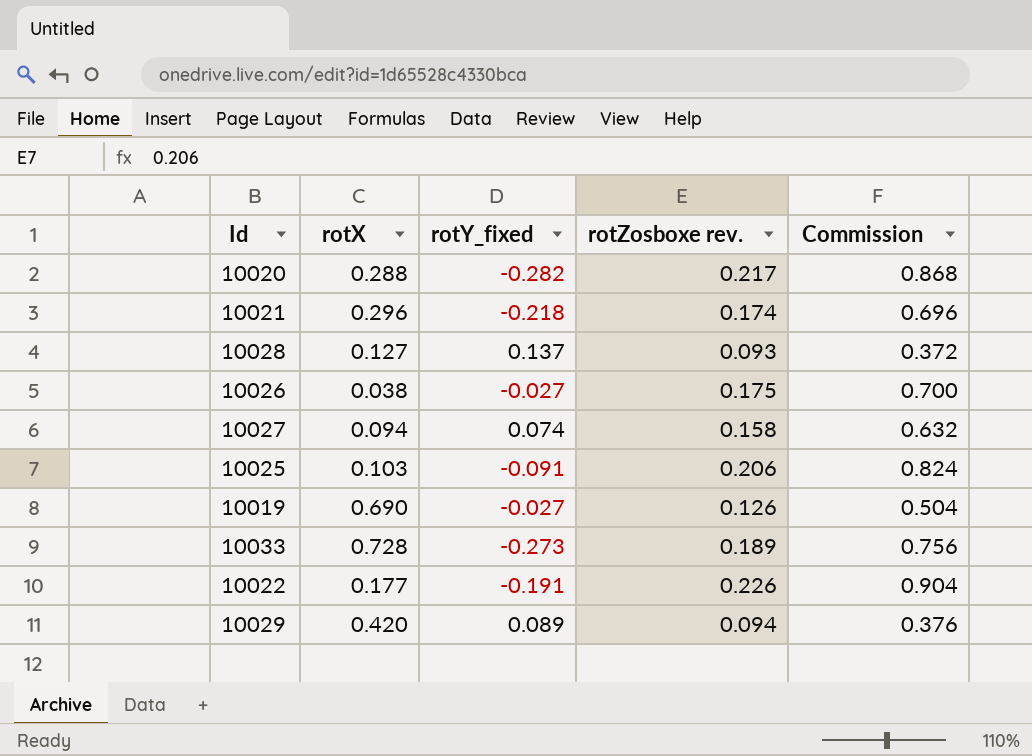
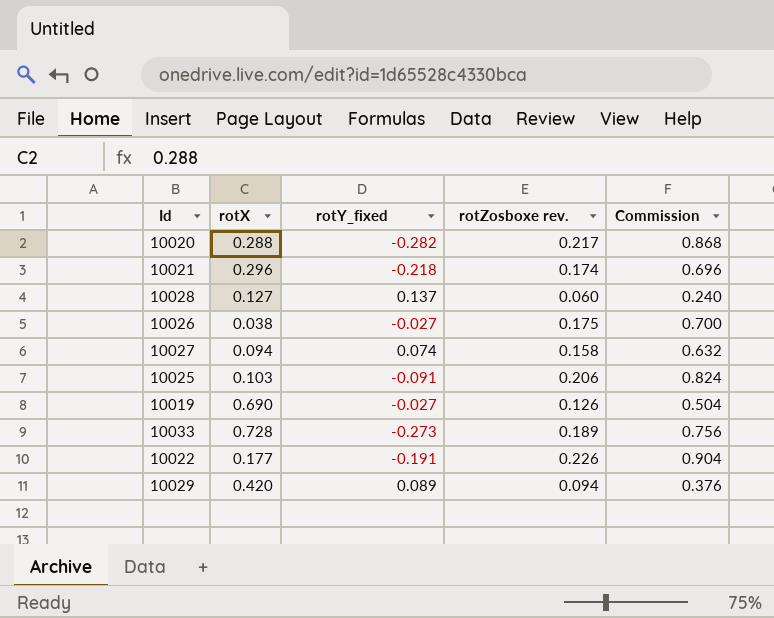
10028 | rotZosboxe rev.: 0.093 -> 0.060
10028 | Commission: 0.372 -> 0.240

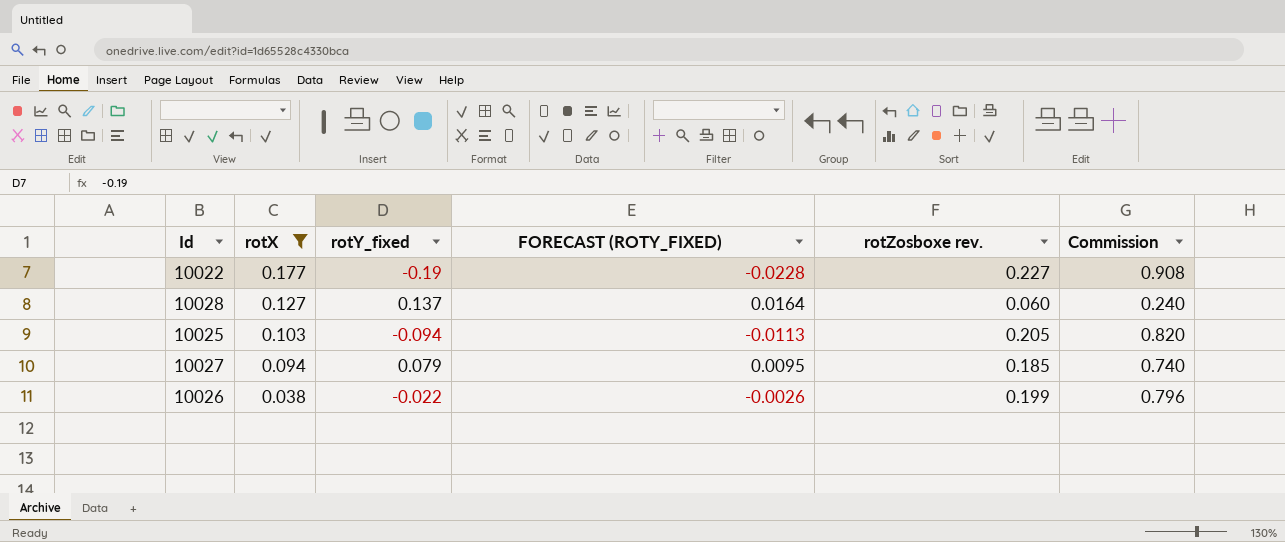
filter: none -> rotX <= 0.177
row order: none -> rotX descending
column FORECAST (ROTY_FIXED) | formula: none -> [rotY_fixed] * 0.12
10022 | rotY_fixed: -0.191 -> -0.19
10022 | rotZosboxe rev.: 0.226 -> 0.227
10022 | Commission: 0.904 -> 0.908
10025 | rotY_fixed: -0.091 -> -0.094
10025 | rotZosboxe rev.: 0.206 -> 0.205
10025 | Commission: 0.824 -> 0.820
10027 | rotY_fixed: 0.074 -> 0.079
10027 | rotZosboxe rev.: 0.158 -> 0.185
10027 | Commission: 0.632 -> 0.740
10026 | rotY_fixed: -0.027 -> -0.022
10026 | rotZosboxe rev.: 0.175 -> 0.199
10026 | Commission: 0.700 -> 0.796

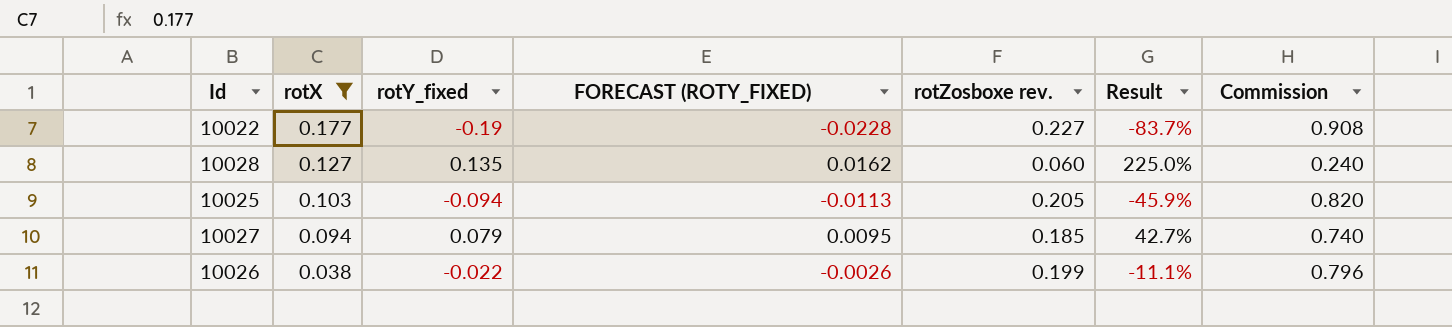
column Result | formula: none -> [rotY_fixed] / [rotZosboxe rev.]
10028 | rotY_fixed: 0.137 -> 0.135
10028 | FORECAST (ROTY_FIXED): 0.0164 -> 0.0162

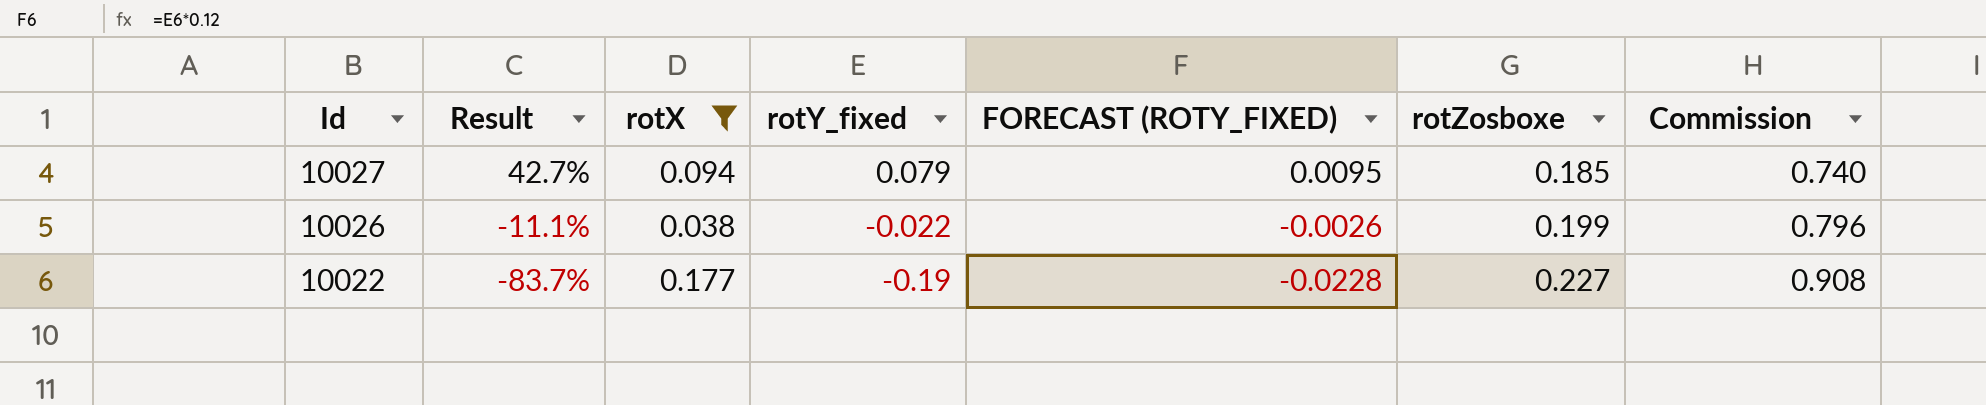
row order: rotX descending -> Id descending
column Result | position: 6 -> 2
column name: rotZosboxe rev. -> rotZosboxe
row 10028: 0.127 | 0.135 | 0.0162 | 0.060 | 225.0% | 0.240 -> none
row 10025: 0.103 | -0.094 | -0.0113 | 0.205 | -45.9% | 0.820 -> none

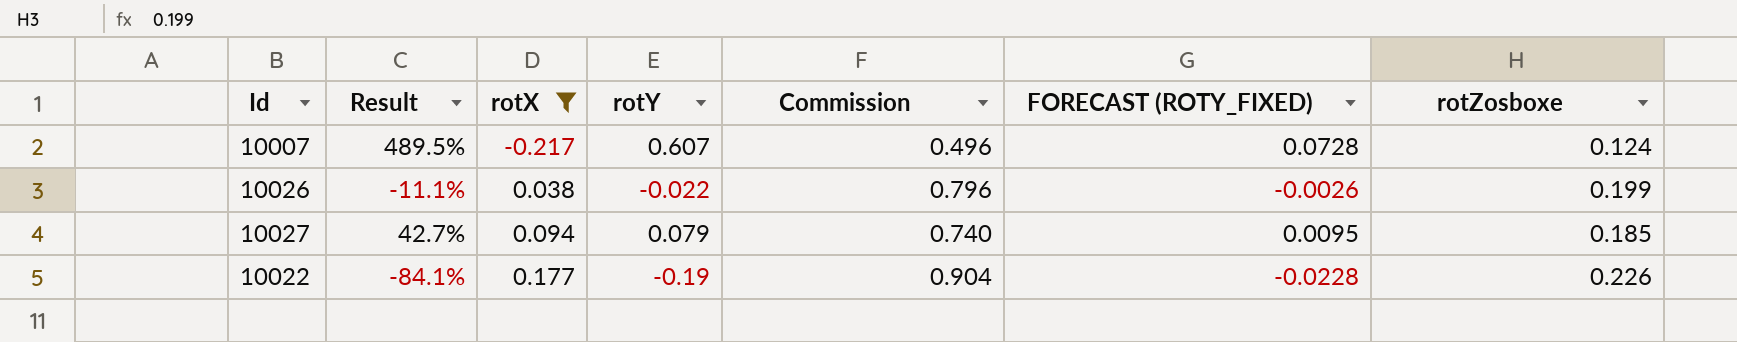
row order: Id descending -> rotX ascending
column name: rotY_fixed -> rotY
column Commission | position: 7 -> 5
row 10007: none -> 489.5% | -0.217 | 0.607 | 0.496 | 0.0728 | 0.124
10022 | Result: -83.7% -> -84.1%
10022 | Commission: 0.908 -> 0.904
10022 | rotZosboxe: 0.227 -> 0.226

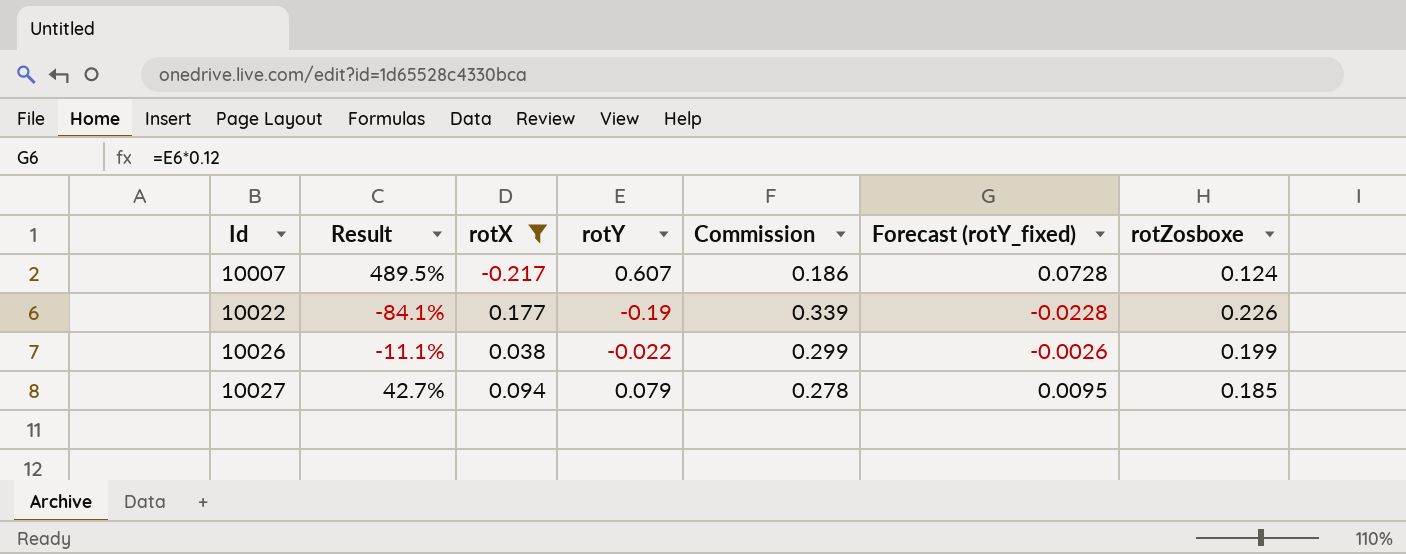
row order: rotX ascending -> Id ascending
column Commission | formula: [rotZosboxe] * 4 -> [rotZosboxe] * 1.5
column name: FORECAST (ROTY_FIXED) -> Forecast (rotY_fixed)

